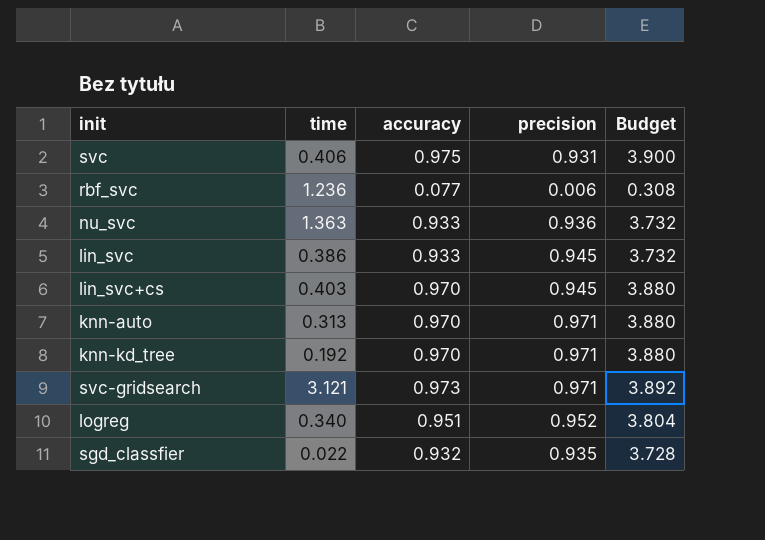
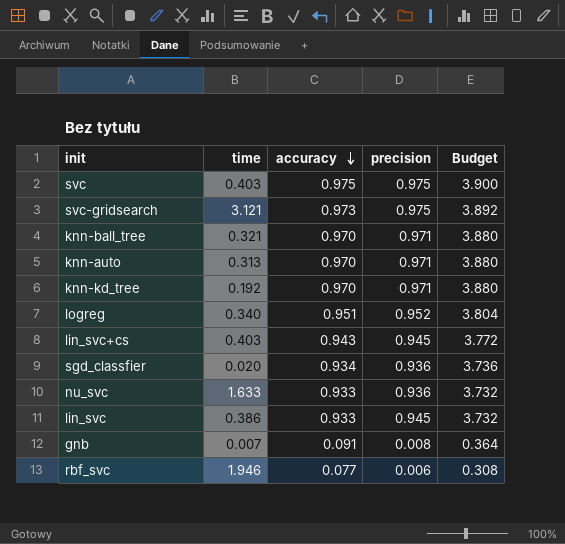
row order: none -> accuracy descending
svc | time: 0.406 -> 0.403
svc | precision: 0.931 -> 0.975
svc-gridsearch | precision: 0.971 -> 0.975
row knn-ball_tree: none -> 0.321 | 0.970 | 0.971 | 3.880
lin_svc+cs | accuracy: 0.970 -> 0.943
lin_svc+cs | Budget: 3.880 -> 3.772
sgd_classfier | time: 0.022 -> 0.020
sgd_classfier | accuracy: 0.932 -> 0.934
sgd_classfier | precision: 0.935 -> 0.936
sgd_classfier | Budget: 3.728 -> 3.736
nu_svc | time: 1.363 -> 1.633
row gnb: none -> 0.007 | 0.091 | 0.008 | 0.364
rbf_svc | time: 1.236 -> 1.946

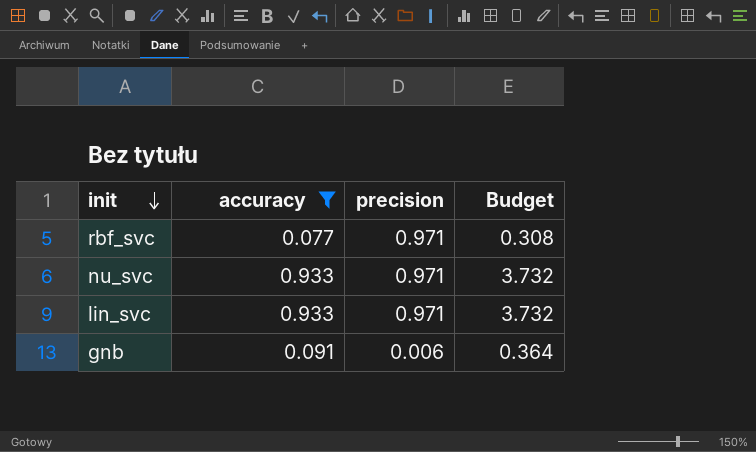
filter: none -> accuracy <= 0.933
row order: accuracy descending -> init descending
column time | position: 2 -> none
rbf_svc | precision: 0.006 -> 0.971
nu_svc | precision: 0.936 -> 0.971
lin_svc | precision: 0.945 -> 0.971
gnb | precision: 0.008 -> 0.006

